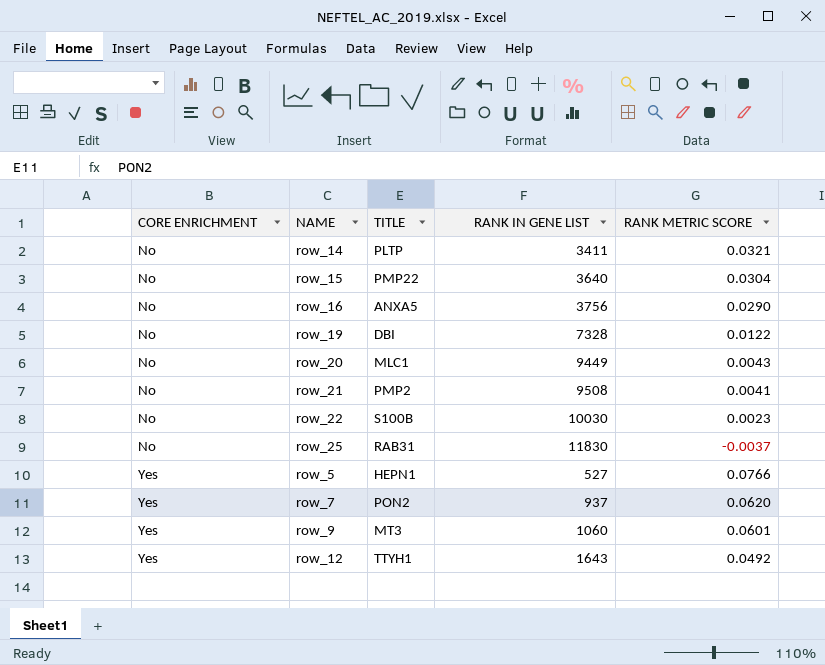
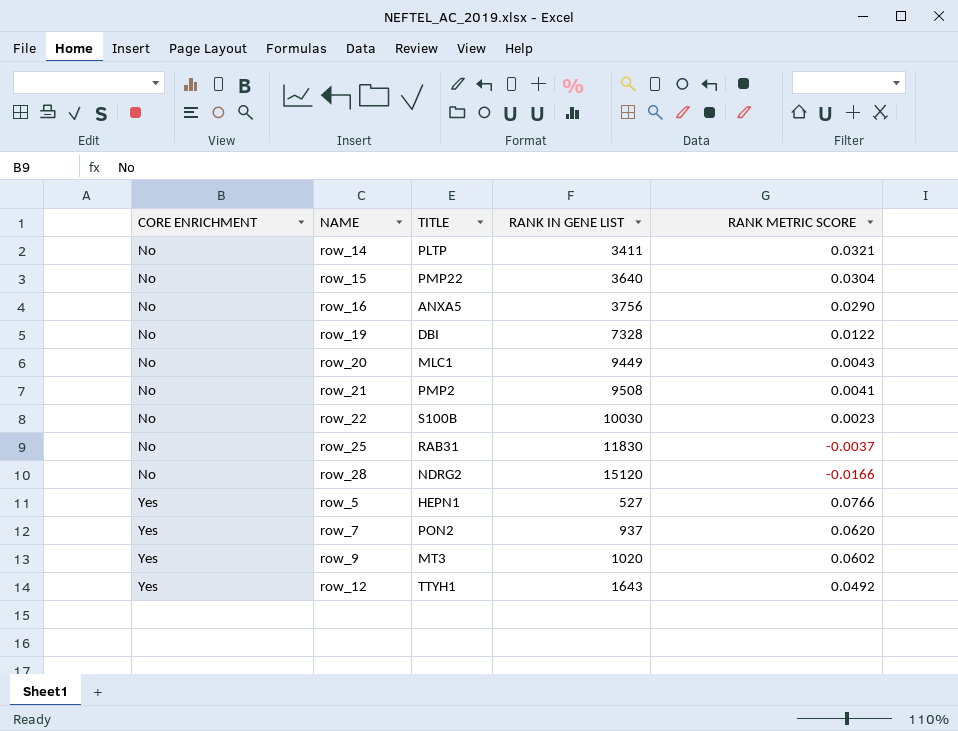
row row_28: none -> No | NDRG2 | 15120 | -0.0166
row_9 | RANK IN GENE LIST: 1060 -> 1020
row_9 | RANK METRIC SCORE: 0.0601 -> 0.0602

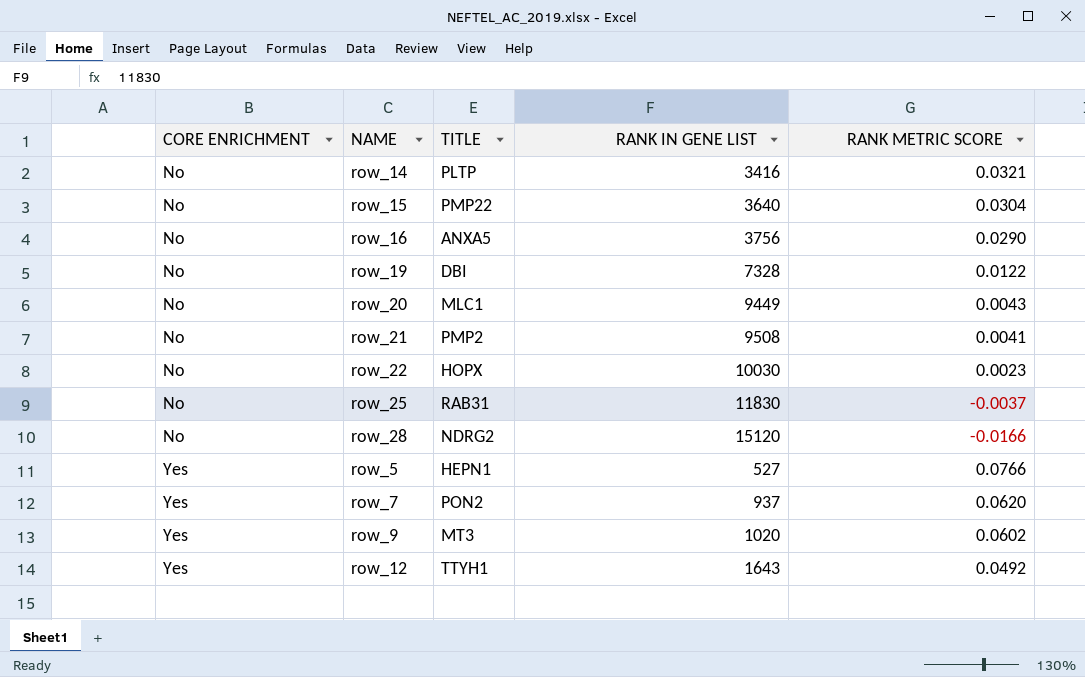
row_14 | RANK IN GENE LIST: 3411 -> 3416
row_22 | TITLE: S100B -> HOPX

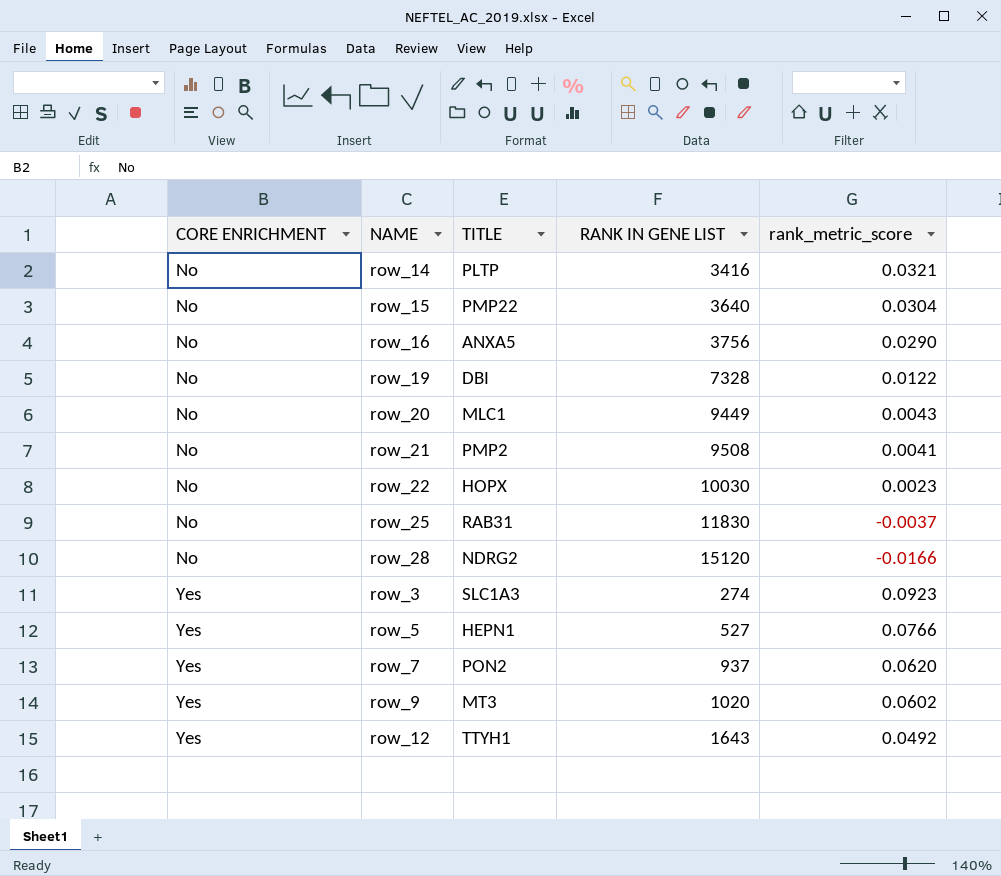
column name: RANK METRIC SCORE -> rank_metric_score
row row_3: none -> Yes | SLC1A3 | 274 | 0.0923

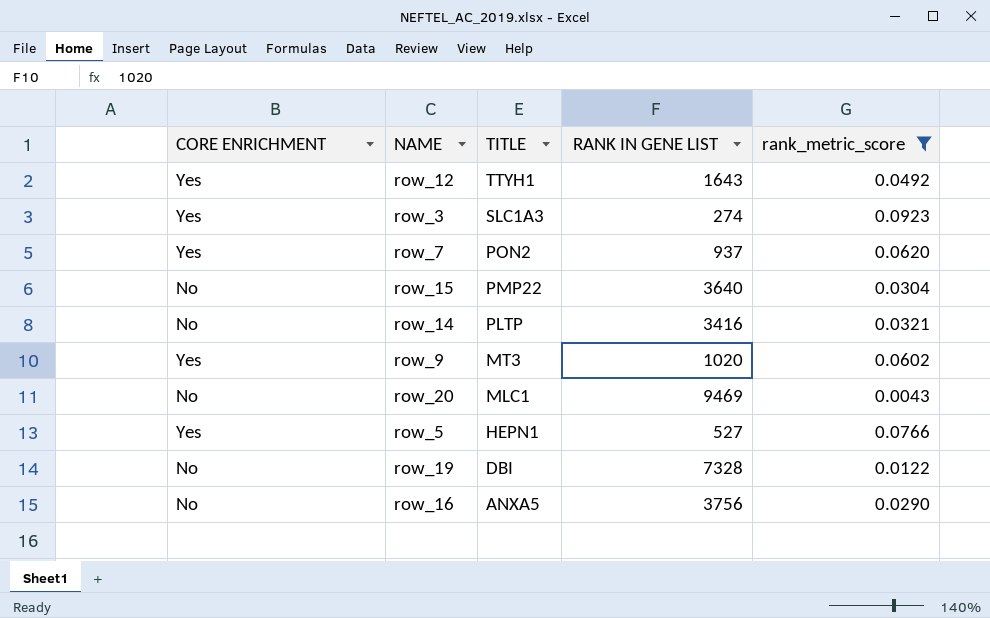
filter: none -> rank_metric_score >= 0.0043
row order: CORE ENRICHMENT ascending -> TITLE descending
row_20 | RANK IN GENE LIST: 9449 -> 9469

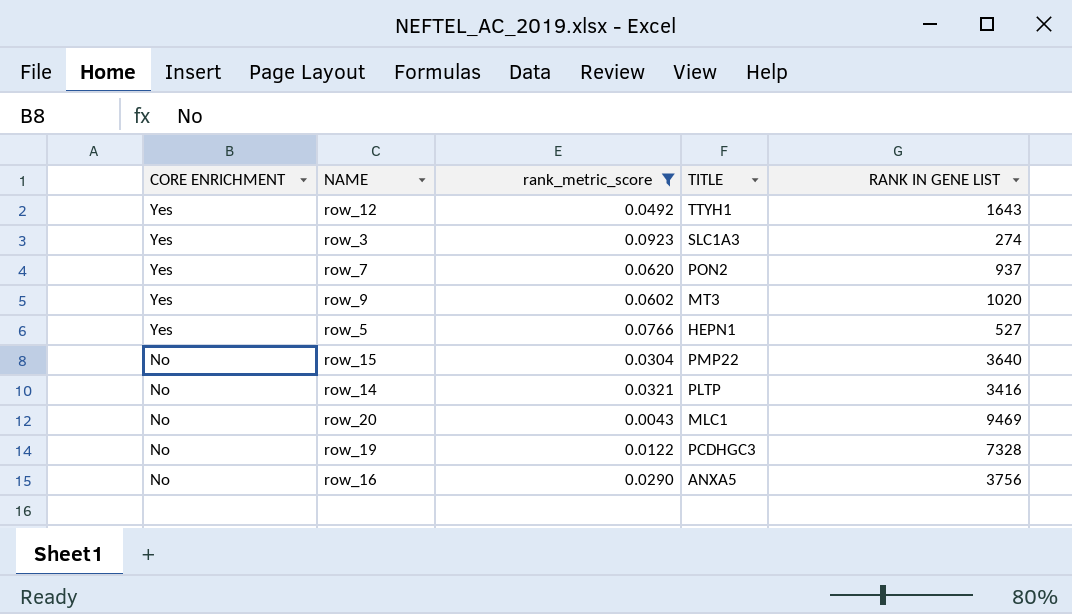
row order: TITLE descending -> CORE ENRICHMENT descending
column rank_metric_score | position: 5 -> 3
row_19 | TITLE: DBI -> PCDHGC3

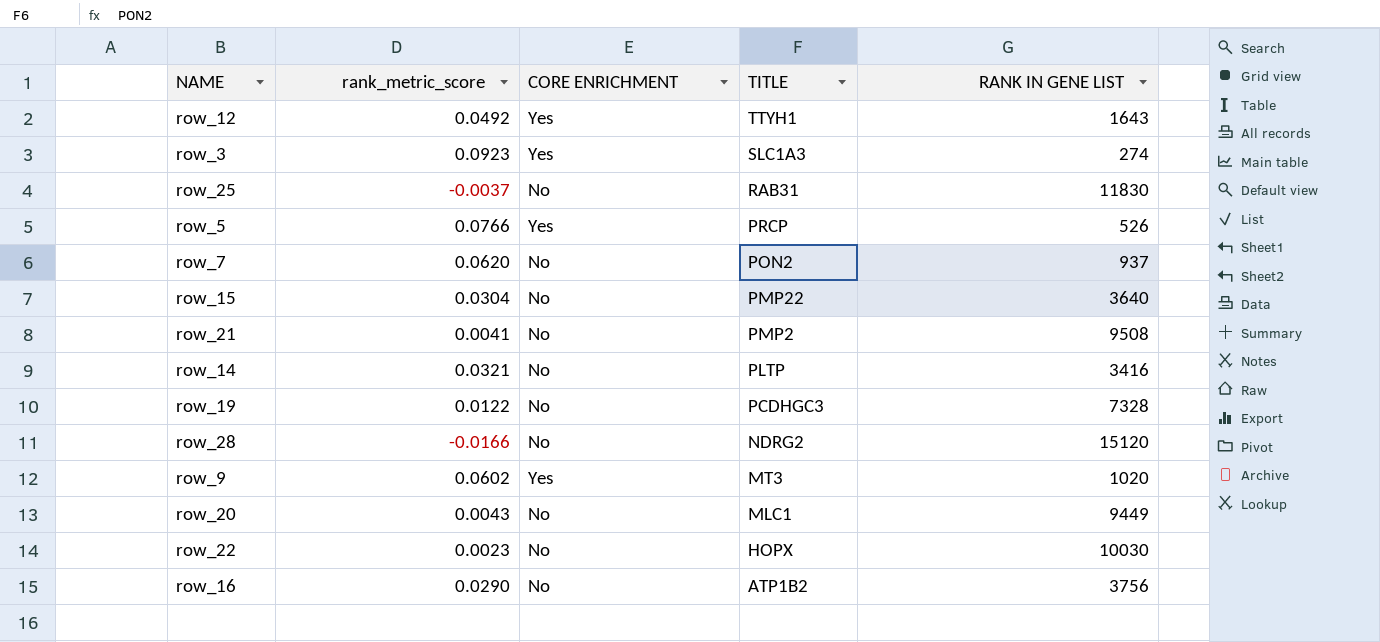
filter: rank_metric_score >= 0.0043 -> none
row order: CORE ENRICHMENT descending -> TITLE descending
column CORE ENRICHMENT | position: 1 -> 3
row_5 | TITLE: HEPN1 -> PRCP
row_5 | RANK IN GENE LIST: 527 -> 526
row_7 | CORE ENRICHMENT: Yes -> No
row_20 | RANK IN GENE LIST: 9469 -> 9449
row_16 | TITLE: ANXA5 -> ATP1B2

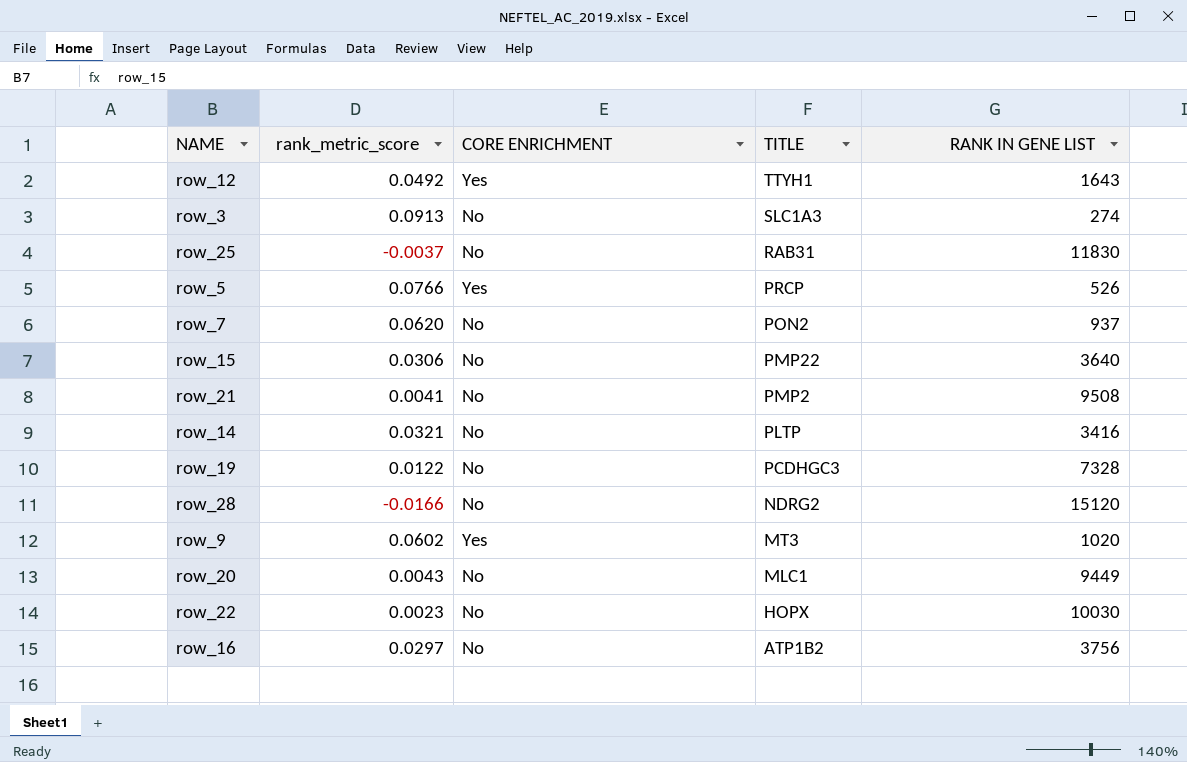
row_3 | rank_metric_score: 0.0923 -> 0.0913
row_3 | CORE ENRICHMENT: Yes -> No
row_15 | rank_metric_score: 0.0304 -> 0.0306
row_16 | rank_metric_score: 0.0290 -> 0.0297

